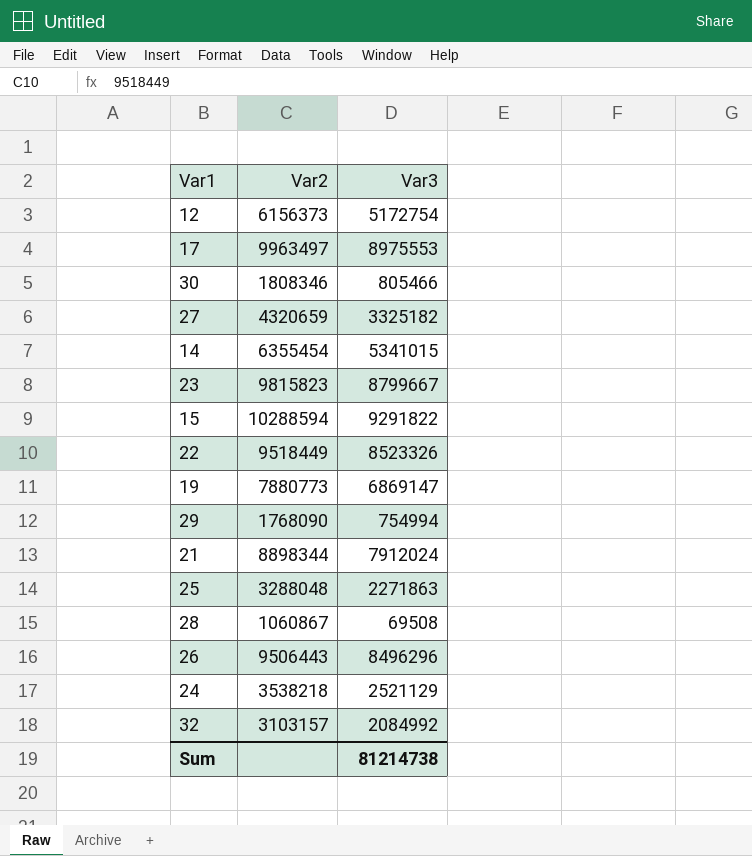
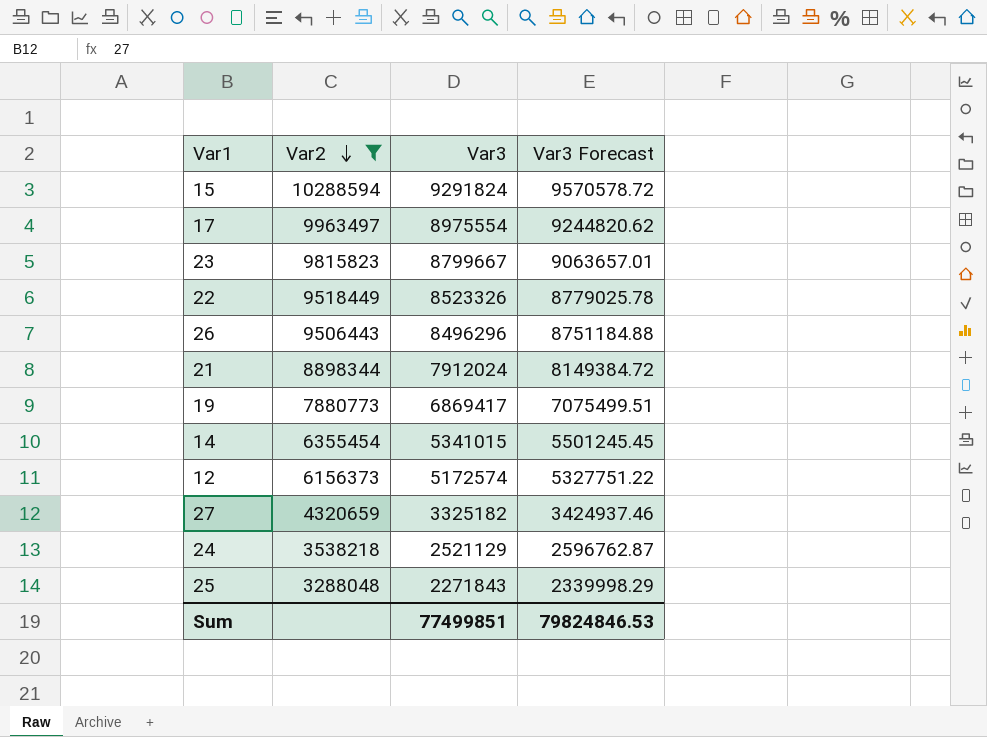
filter: none -> Var2 >= 3288048
row order: none -> Var2 descending
column Var3 Forecast | formula: none -> [Var3] * 1.03
15 | Var3: 9291822 -> 9291824
17 | Var3: 8975553 -> 8975554
19 | Var3: 6869147 -> 6869417
12 | Var3: 5172754 -> 5172574
25 | Var3: 2271863 -> 2271843
Sum | Var3: 81214738 -> 77499851

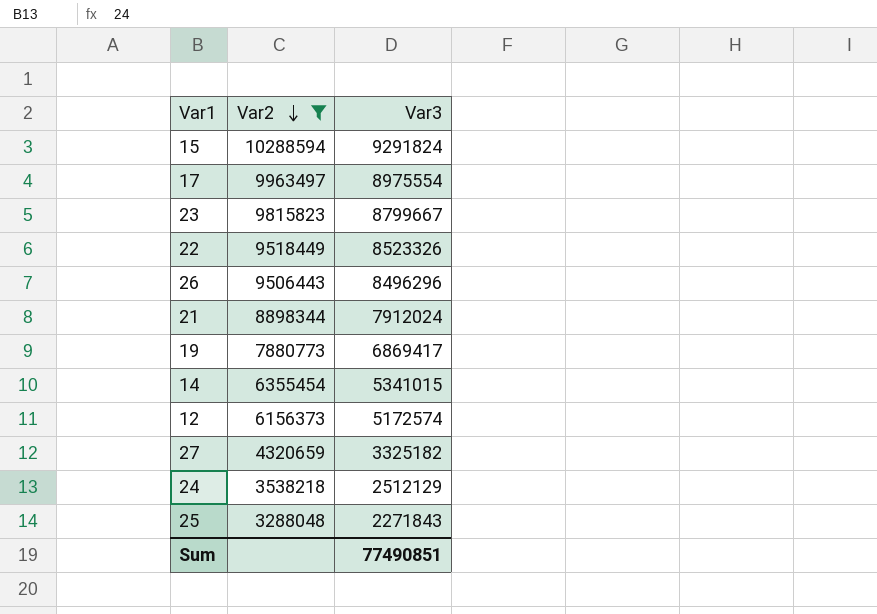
column Var3 Forecast | formula: [Var3] * 1.03 -> none
24 | Var3: 2521129 -> 2512129
Sum | Var3: 77499851 -> 77490851

